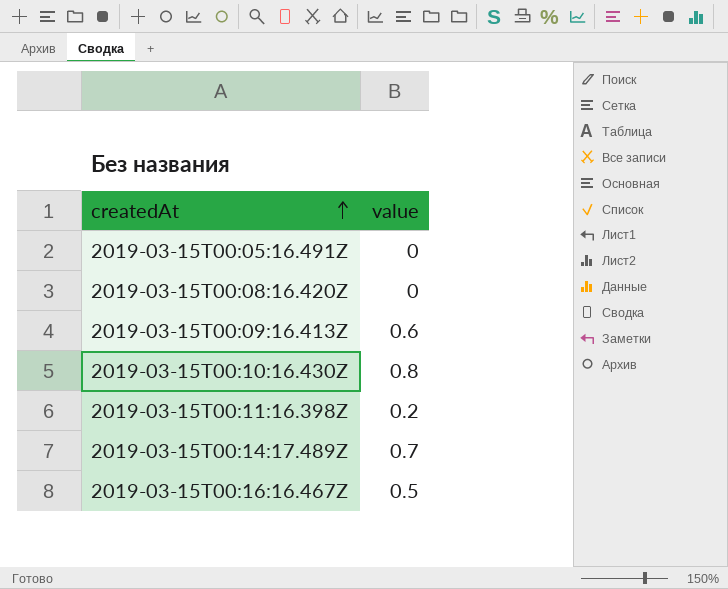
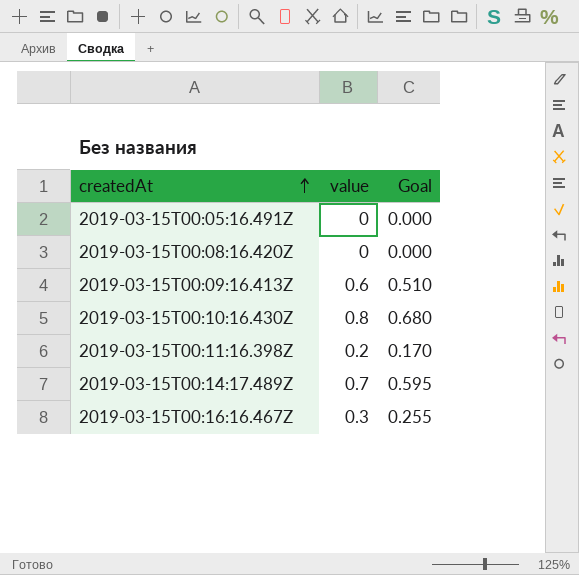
column Goal | formula: none -> [value] * 0.85
2019-03-15T00:16:16.467Z | value: 0.5 -> 0.3

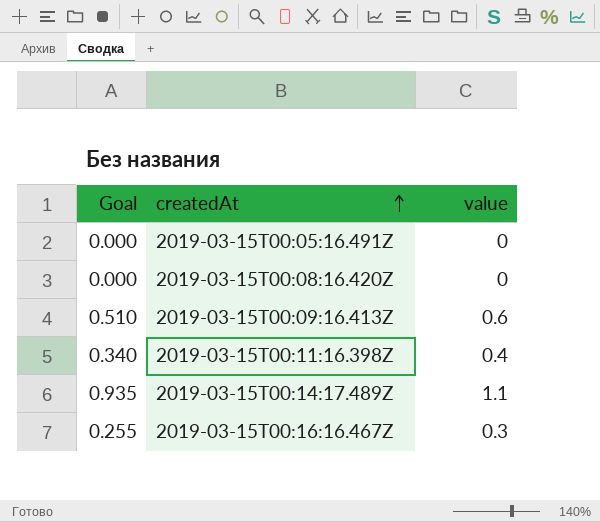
column Goal | position: 3 -> 1
row 2019-03-15T00:10:16.430Z: 0.8 | 0.680 -> none
2019-03-15T00:11:16.398Z | Goal: 0.170 -> 0.340
2019-03-15T00:11:16.398Z | value: 0.2 -> 0.4
2019-03-15T00:14:17.489Z | Goal: 0.595 -> 0.935
2019-03-15T00:14:17.489Z | value: 0.7 -> 1.1

